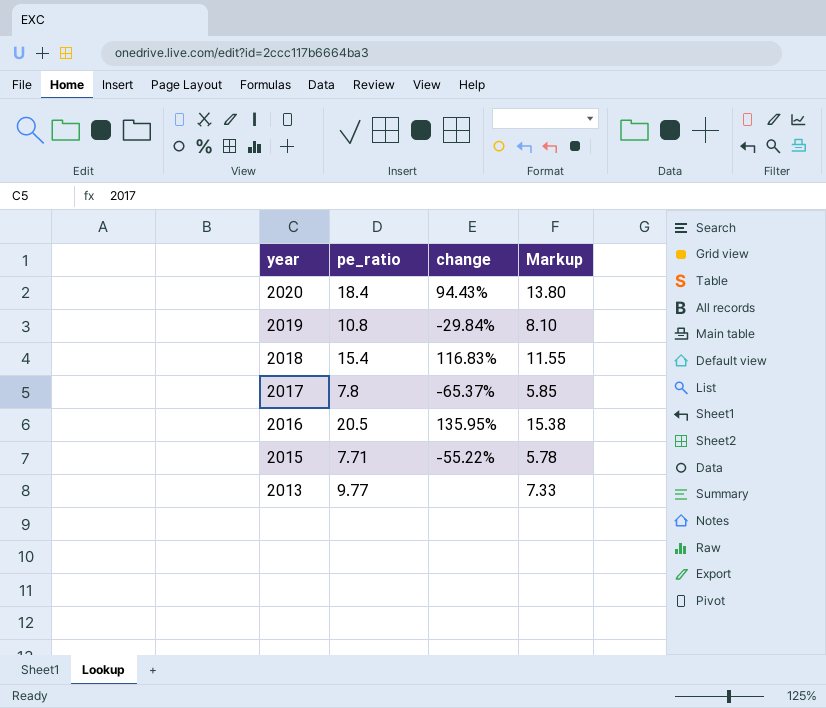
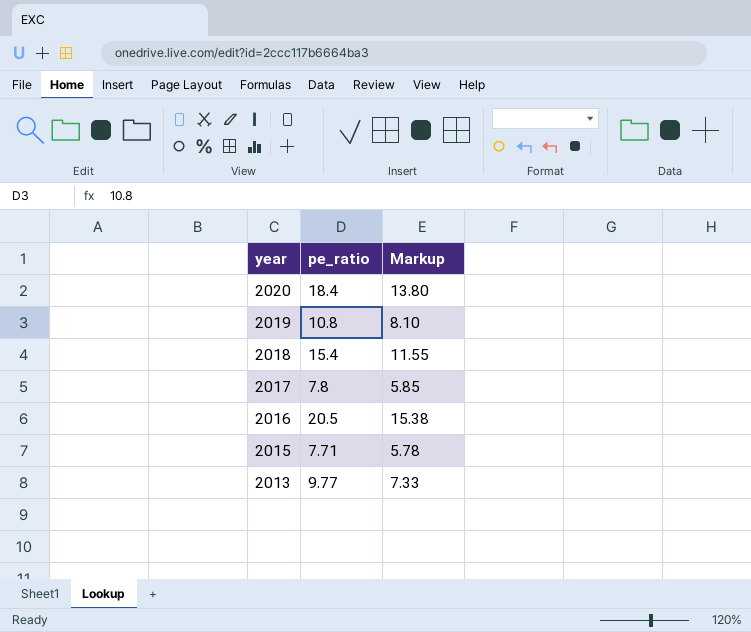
column change | position: 3 -> none

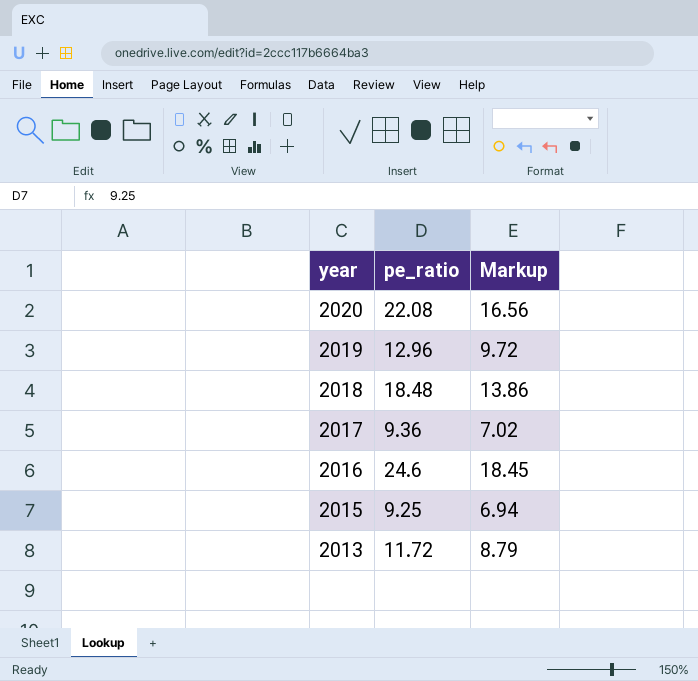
2020 | pe_ratio: 18.4 -> 22.08
2020 | Markup: 13.80 -> 16.56
2019 | pe_ratio: 10.8 -> 12.96
2019 | Markup: 8.10 -> 9.72
2018 | pe_ratio: 15.4 -> 18.48
2018 | Markup: 11.55 -> 13.86
2017 | pe_ratio: 7.8 -> 9.36
2017 | Markup: 5.85 -> 7.02
2016 | pe_ratio: 20.5 -> 24.6
2016 | Markup: 15.38 -> 18.45
2015 | pe_ratio: 7.71 -> 9.25
2015 | Markup: 5.78 -> 6.94
2013 | pe_ratio: 9.77 -> 11.72
2013 | Markup: 7.33 -> 8.79

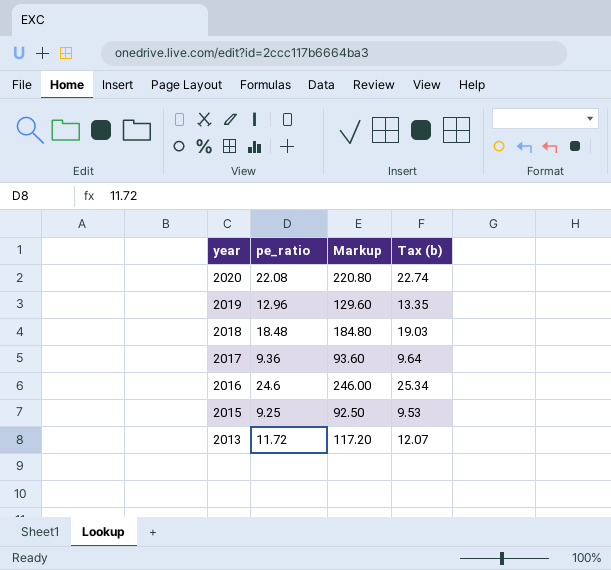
column Markup | formula: [pe_ratio] * 0.75 -> [pe_ratio] * 10
column Tax (b) | formula: none -> [pe_ratio] * 1.03

